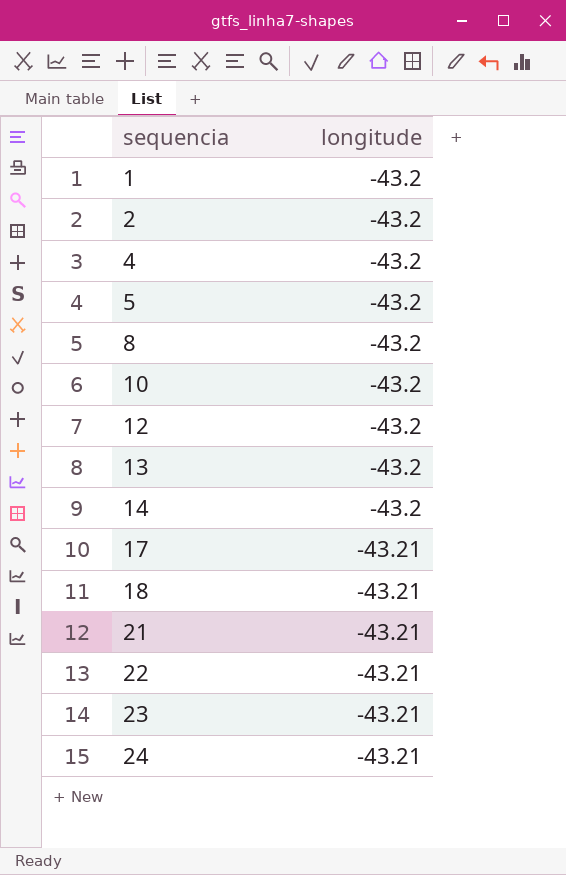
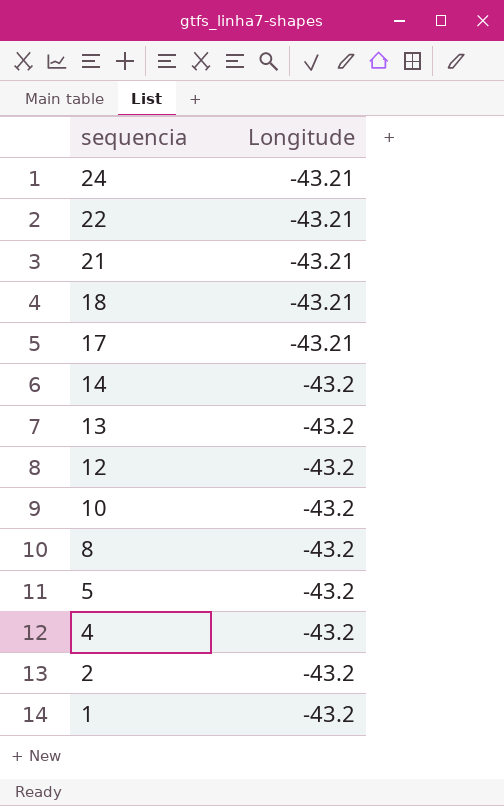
row order: sequencia ascending -> sequencia descending
column name: longitude -> Longitude
row 23: -43.21 -> none

